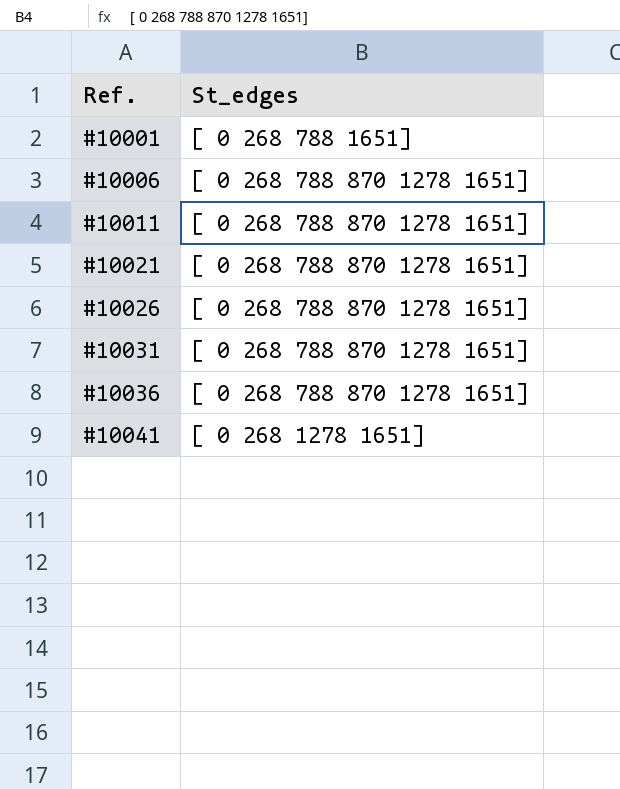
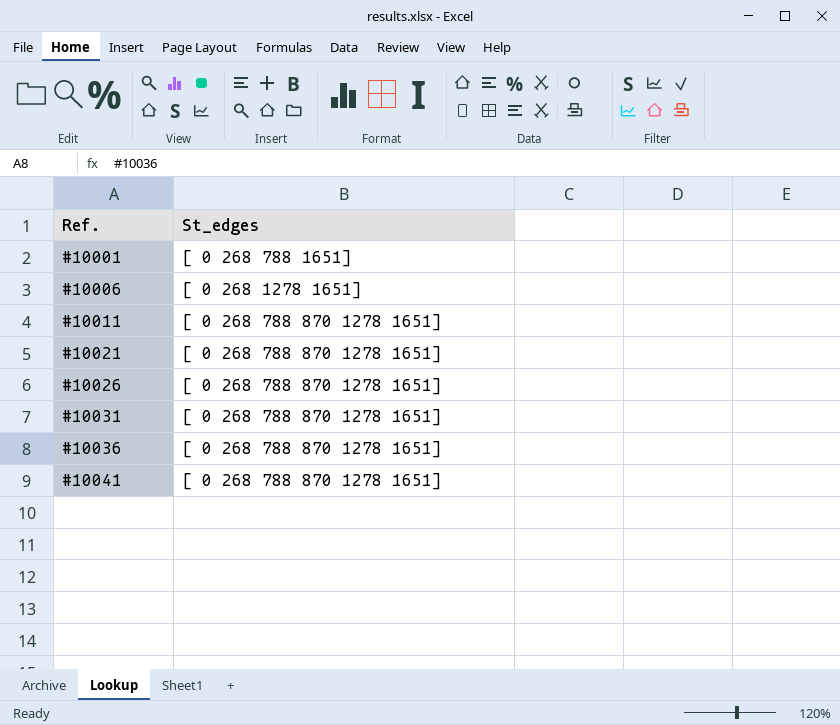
#10006 | St_edges: [ 0 268 788 870 1278 1651] -> [ 0 268 1278 1651]
#10041 | St_edges: [ 0 268 1278 1651] -> [ 0 268 788 870 1278 1651]

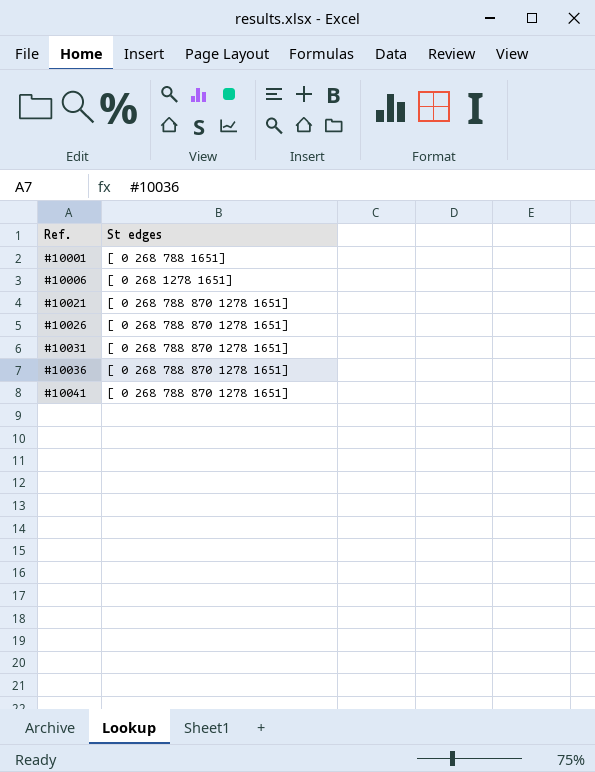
column name: St_edges -> St edges
row #10011: [ 0 268 788 870 1278 1651] -> none

